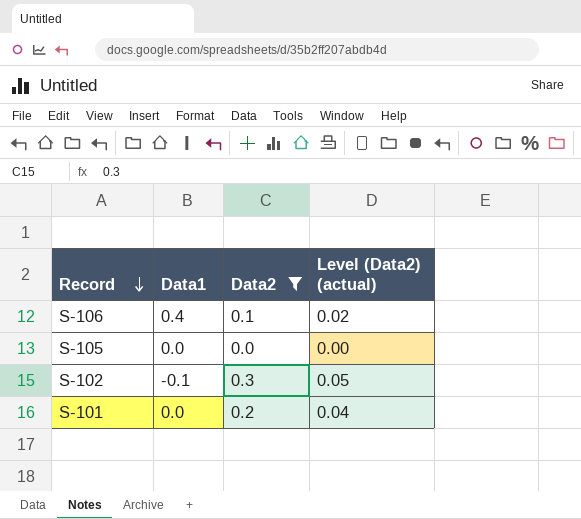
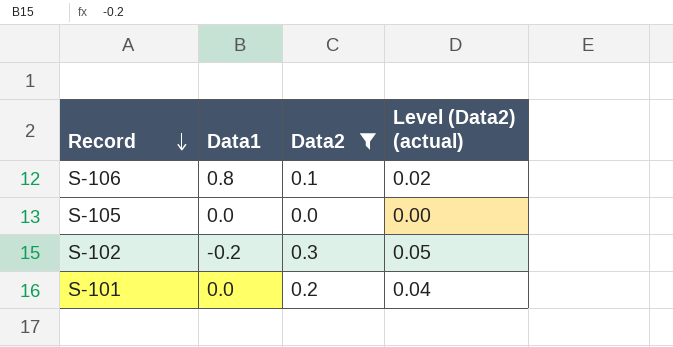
S-106 | Data1: 0.4 -> 0.8
S-102 | Data1: -0.1 -> -0.2

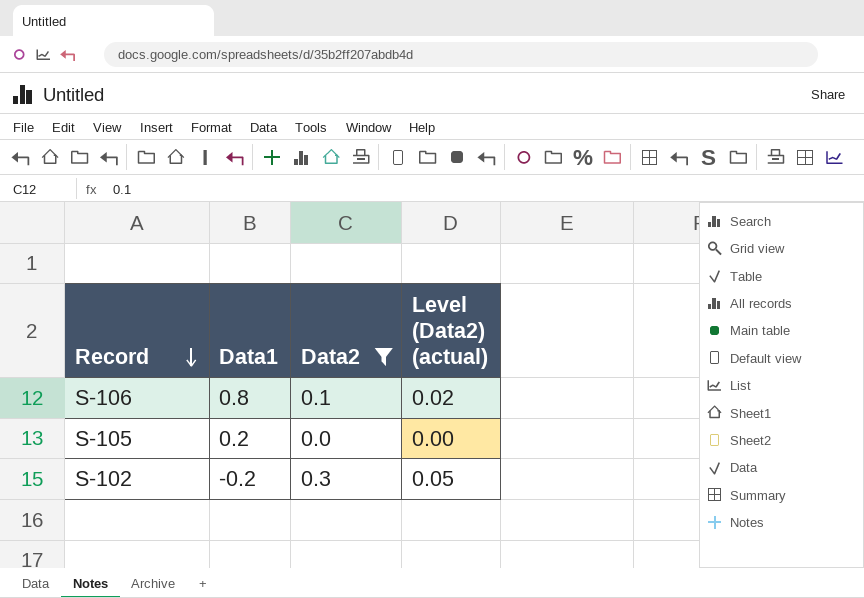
row S-101: 0.0 | 0.2 | 0.04 -> none
S-105 | Data1: 0.0 -> 0.2

